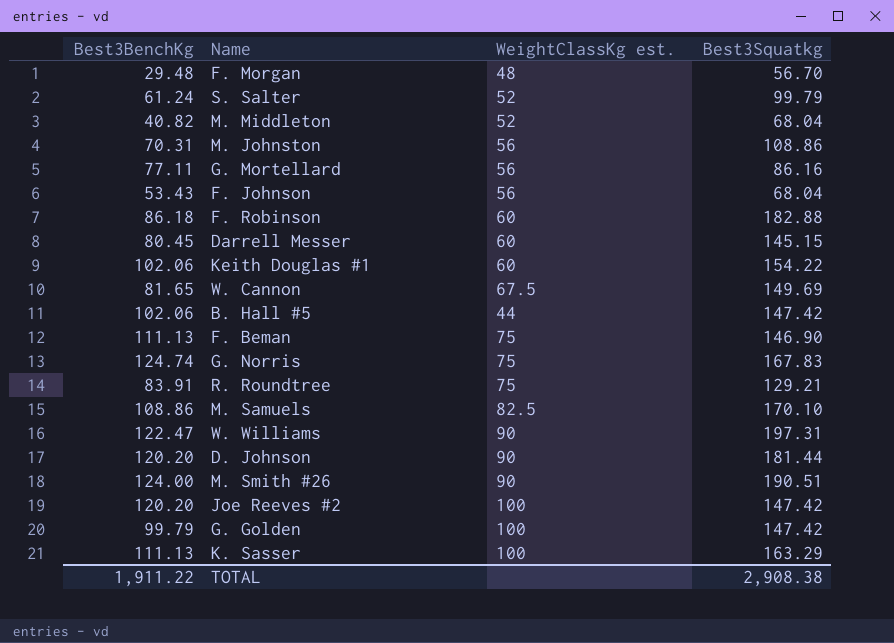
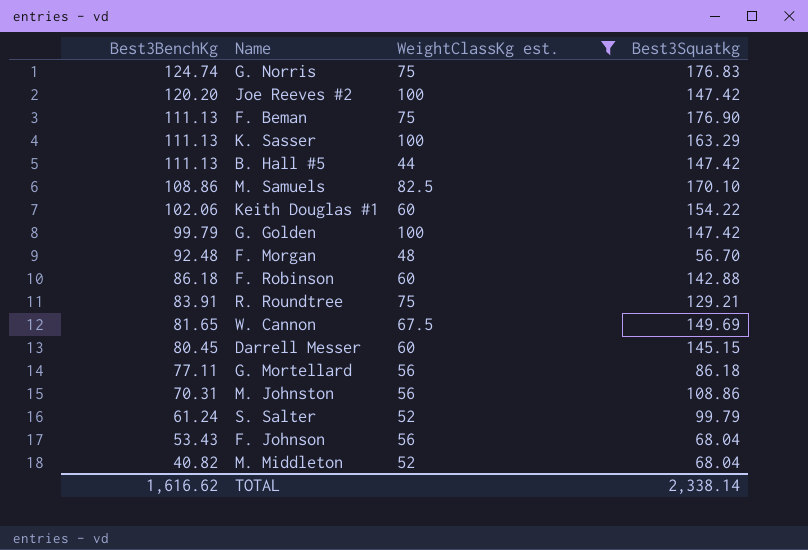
filter: none -> WeightClassKg est. != 90
row order: none -> Best3BenchKg descending
G. Norris | Best3Squatkg: 167.83 -> 176.83
F. Beman | Best3Squatkg: 146.90 -> 176.90
B. Hall #5 | Best3BenchKg: 102.06 -> 111.13
F. Morgan | Best3BenchKg: 29.48 -> 92.48
F. Robinson | Best3Squatkg: 182.88 -> 142.88
G. Mortellard | Best3Squatkg: 86.16 -> 86.18
TOTAL | Best3BenchKg: 1,911.22 -> 1,616.62
TOTAL | Best3Squatkg: 2,908.38 -> 2,338.14

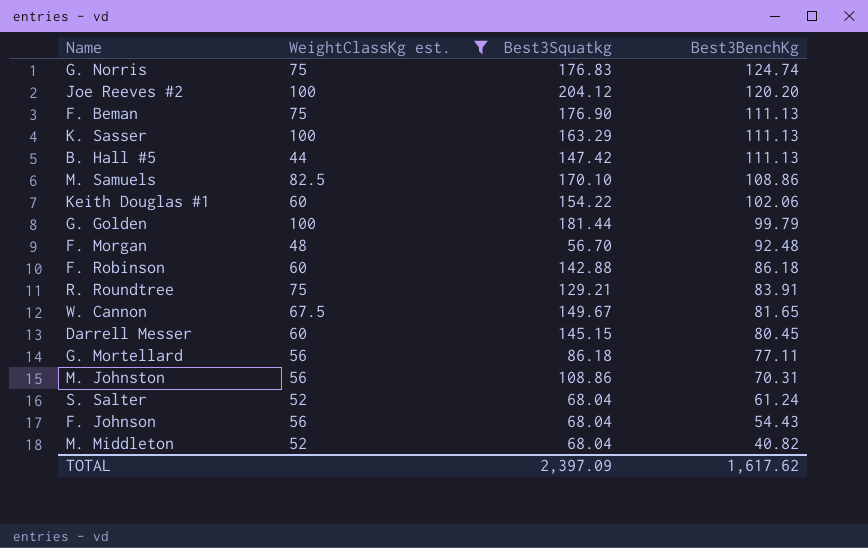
column Best3BenchKg | position: 1 -> 4
Joe Reeves #2 | Best3Squatkg: 147.42 -> 204.12
G. Golden | Best3Squatkg: 147.42 -> 181.44
W. Cannon | Best3Squatkg: 149.69 -> 149.67
S. Salter | Best3Squatkg: 99.79 -> 68.04
F. Johnson | Best3BenchKg: 53.43 -> 54.43
TOTAL | Best3Squatkg: 2,338.14 -> 2,397.09
TOTAL | Best3BenchKg: 1,616.62 -> 1,617.62

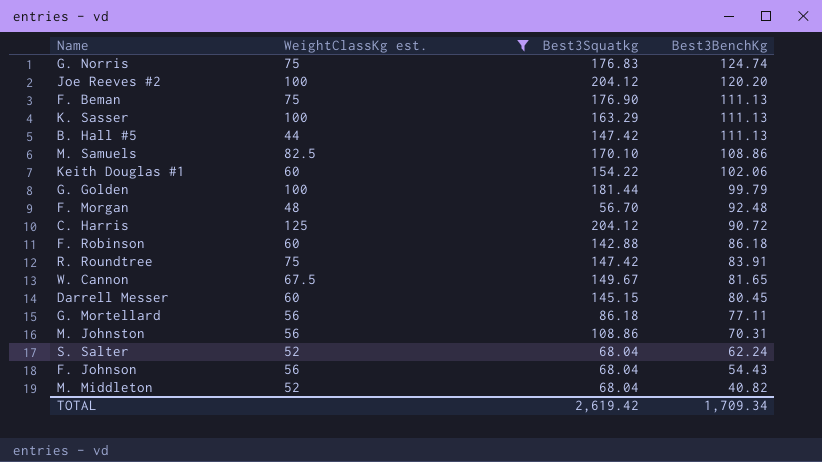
row C. Harris: none -> 125 | 204.12 | 90.72
R. Roundtree | Best3Squatkg: 129.21 -> 147.42
S. Salter | Best3BenchKg: 61.24 -> 62.24
TOTAL | Best3Squatkg: 2,397.09 -> 2,619.42
TOTAL | Best3BenchKg: 1,617.62 -> 1,709.34

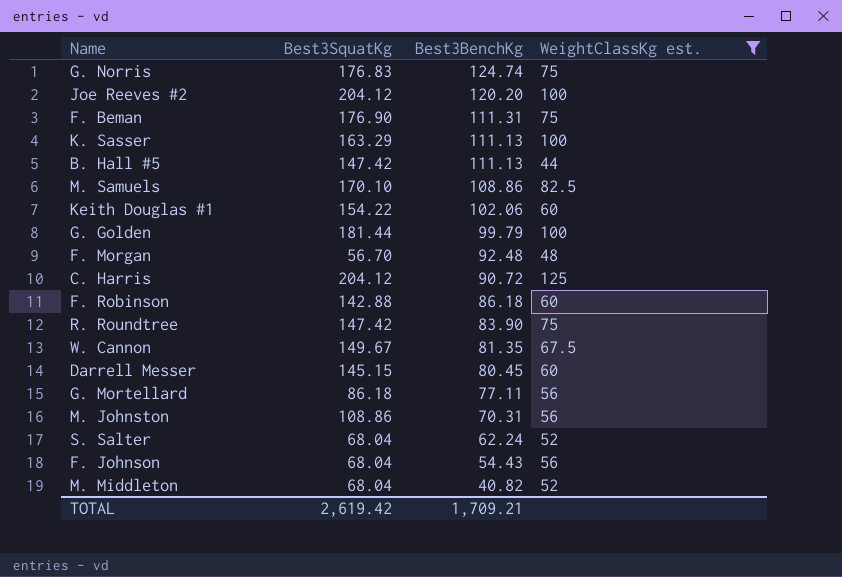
column name: Best3Squatkg -> Best3SquatKg
column WeightClassKg est. | position: 2 -> 4
F. Beman | Best3BenchKg: 111.13 -> 111.31
R. Roundtree | Best3BenchKg: 83.91 -> 83.90
W. Cannon | Best3BenchKg: 81.65 -> 81.35
TOTAL | Best3BenchKg: 1,709.34 -> 1,709.21

